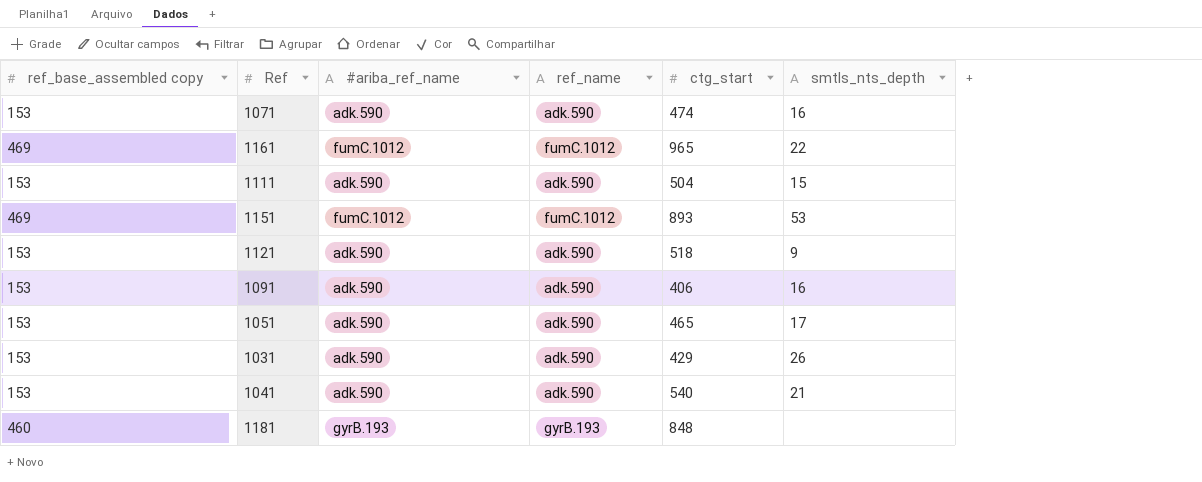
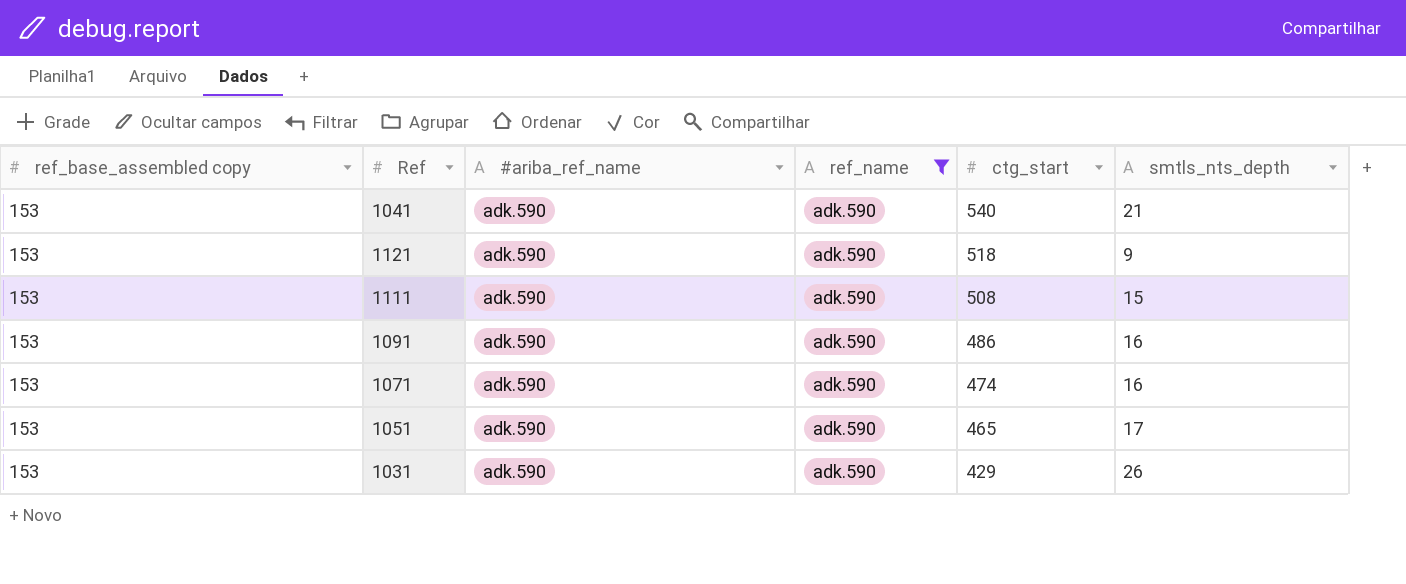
filter: none -> ref_name = adk.590
row order: none -> ctg_start descending
1111 | ctg_start: 504 -> 508
1091 | ctg_start: 406 -> 486

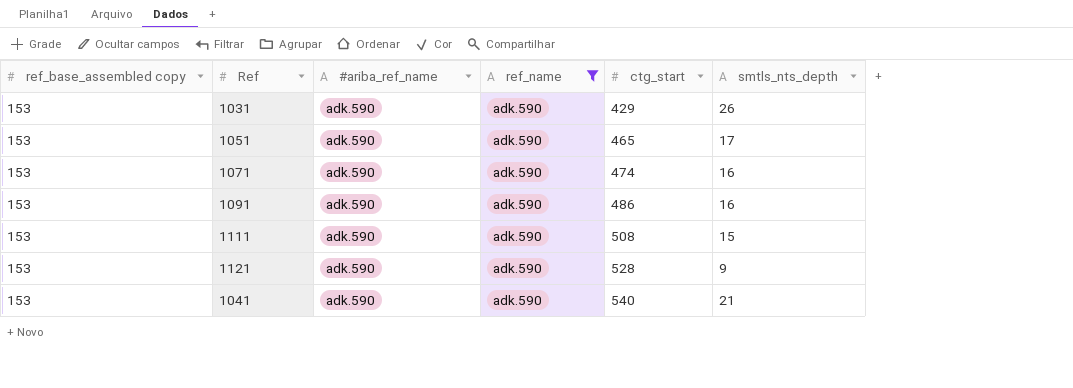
row order: ctg_start descending -> ctg_start ascending
1121 | ctg_start: 518 -> 528

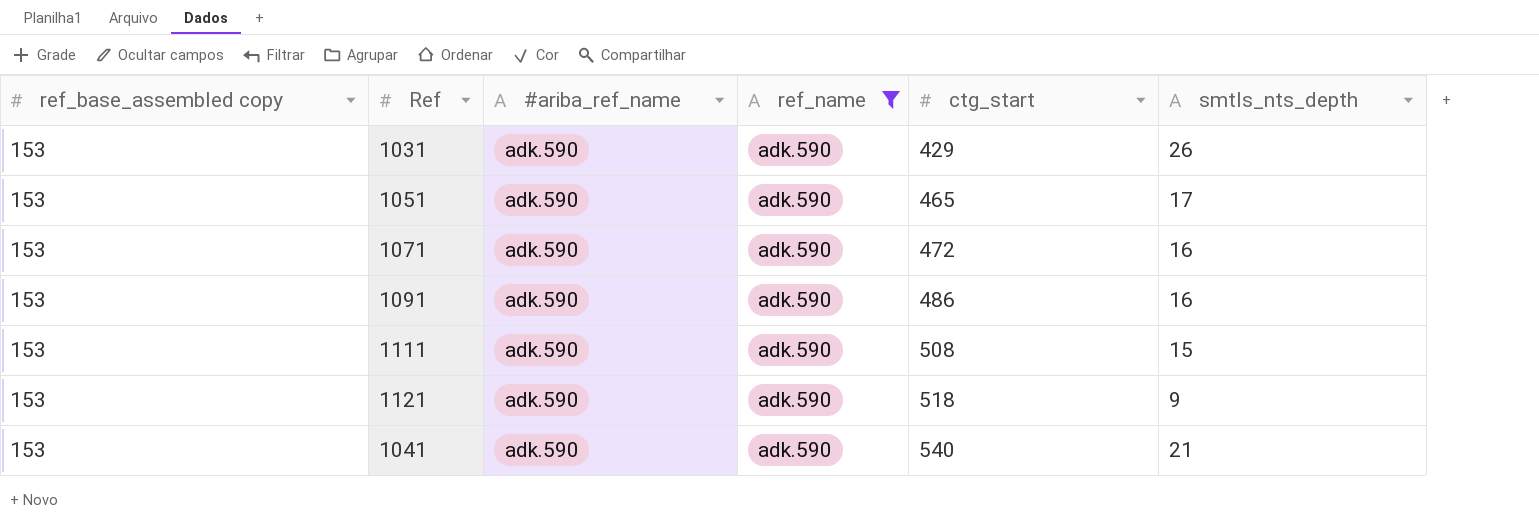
1071 | ctg_start: 474 -> 472
1121 | ctg_start: 528 -> 518

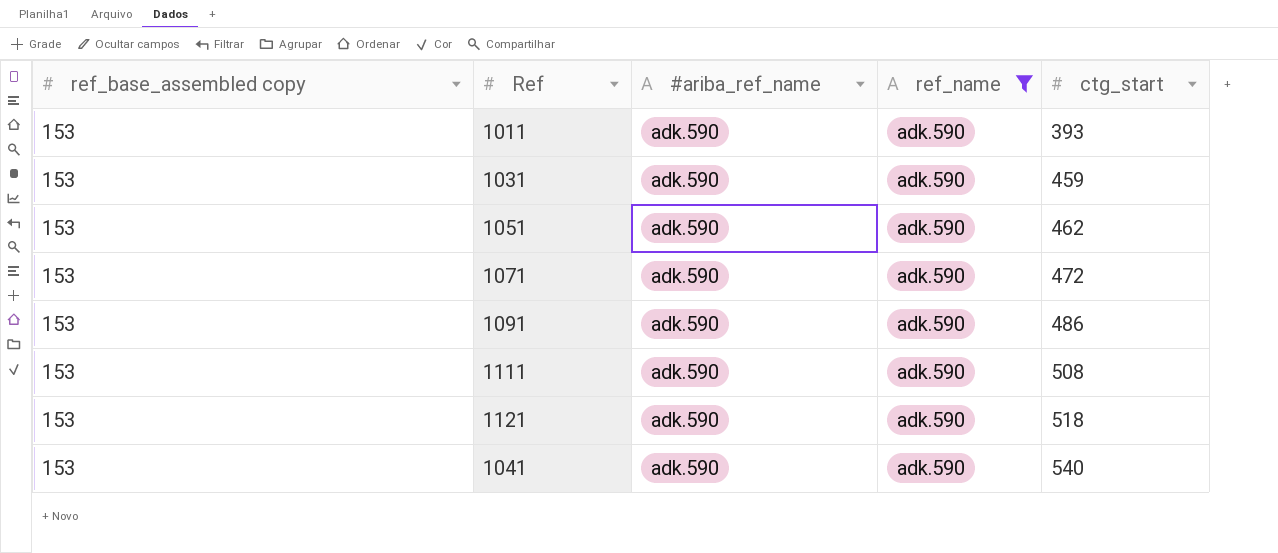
column smtls_nts_depth | position: 6 -> none
row 1011: none -> 153 | adk.590 | adk.590 | 393
1031 | ctg_start: 429 -> 459
1051 | ctg_start: 465 -> 462

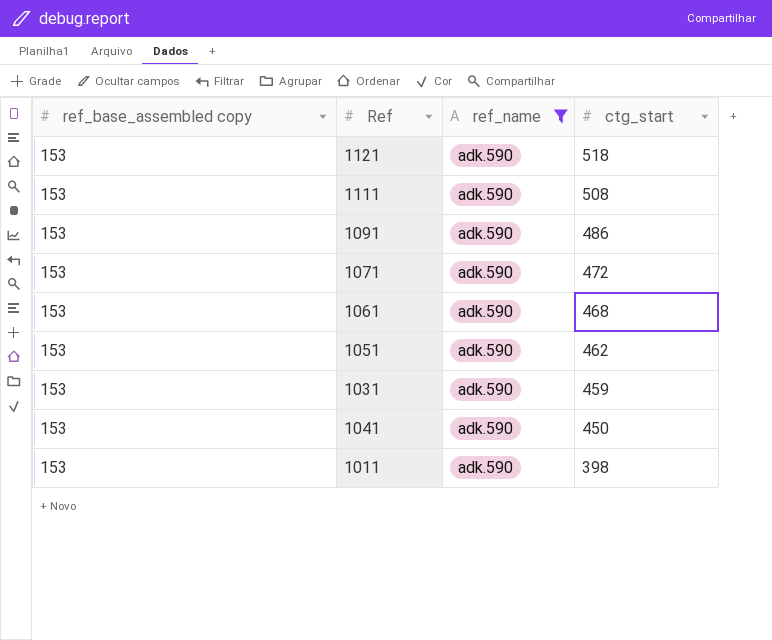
row order: ctg_start ascending -> ctg_start descending
column #ariba_ref_name | position: 3 -> none
row 1061: none -> 153 | adk.590 | 468
1041 | ctg_start: 540 -> 450
1011 | ctg_start: 393 -> 398

